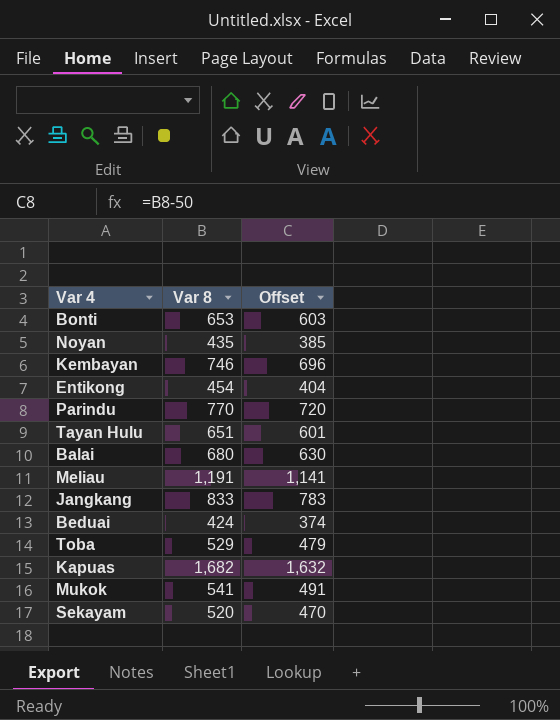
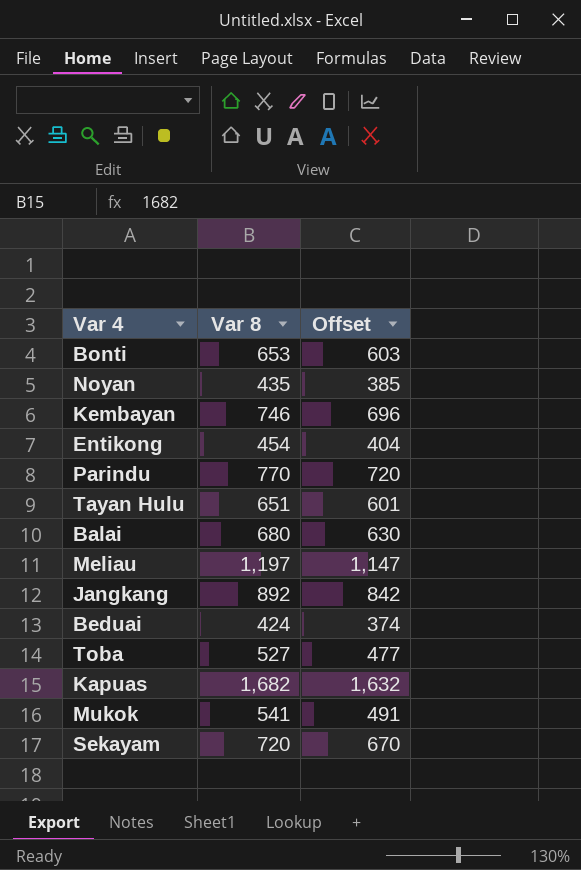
Meliau | Var 8: 1,191 -> 1,197
Meliau | Offset: 1,141 -> 1,147
Jangkang | Var 8: 833 -> 892
Jangkang | Offset: 783 -> 842
Toba | Var 8: 529 -> 527
Toba | Offset: 479 -> 477
Sekayam | Var 8: 520 -> 720
Sekayam | Offset: 470 -> 670

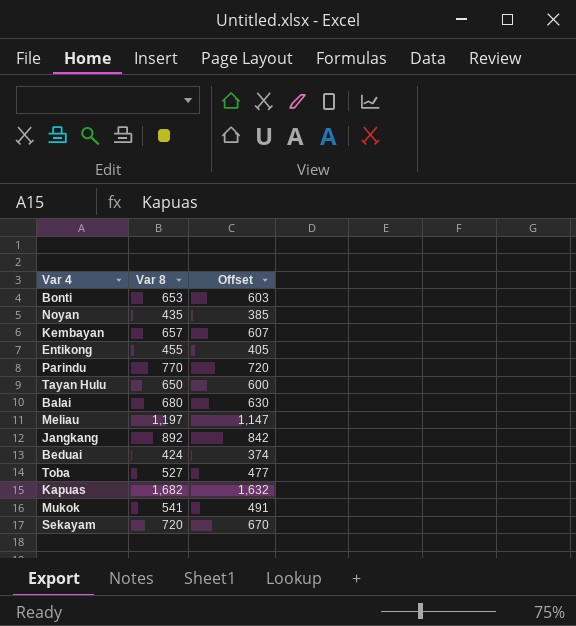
Kembayan | Var 8: 746 -> 657
Kembayan | Offset: 696 -> 607
Entikong | Var 8: 454 -> 455
Entikong | Offset: 404 -> 405
Tayan Hulu | Var 8: 651 -> 650
Tayan Hulu | Offset: 601 -> 600

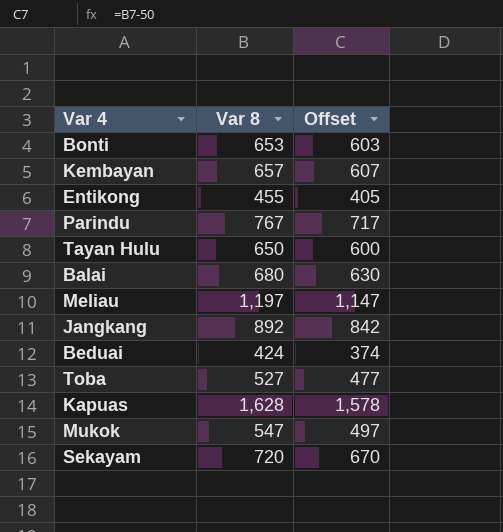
row Noyan: 435 | 385 -> none
Parindu | Var 8: 770 -> 767
Parindu | Offset: 720 -> 717
Kapuas | Var 8: 1,682 -> 1,628
Kapuas | Offset: 1,632 -> 1,578
Mukok | Var 8: 541 -> 547
Mukok | Offset: 491 -> 497

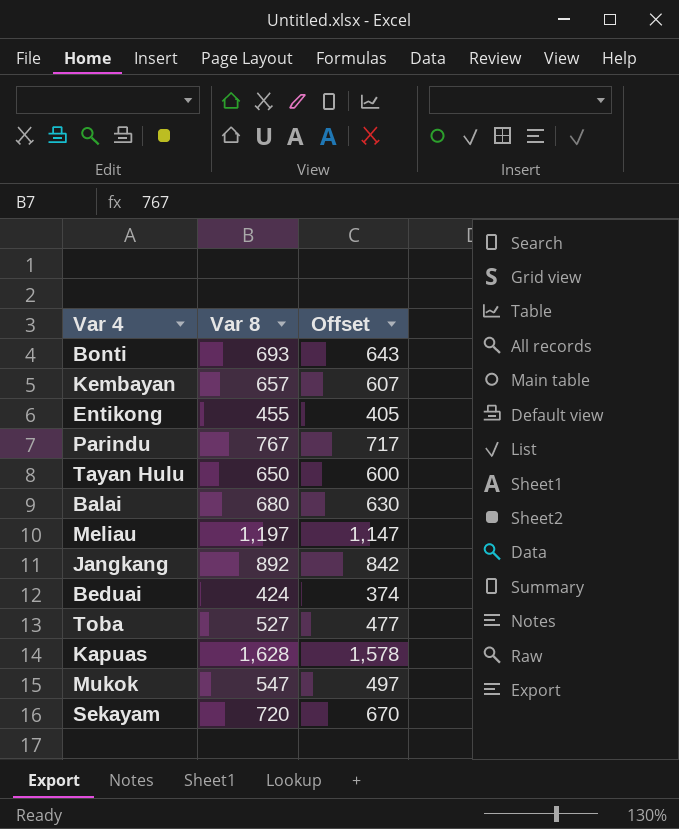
Bonti | Var 8: 653 -> 693
Bonti | Offset: 603 -> 643

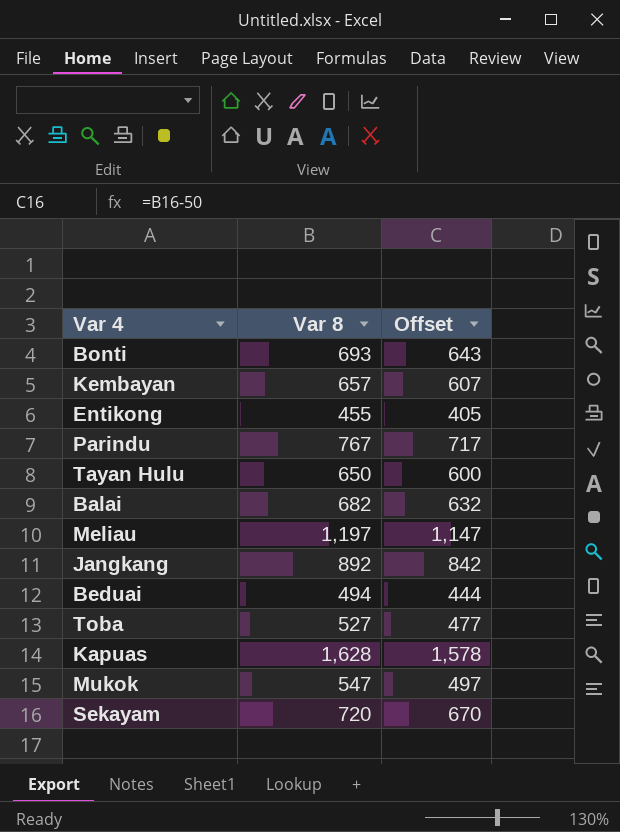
Balai | Var 8: 680 -> 682
Balai | Offset: 630 -> 632
Beduai | Var 8: 424 -> 494
Beduai | Offset: 374 -> 444

